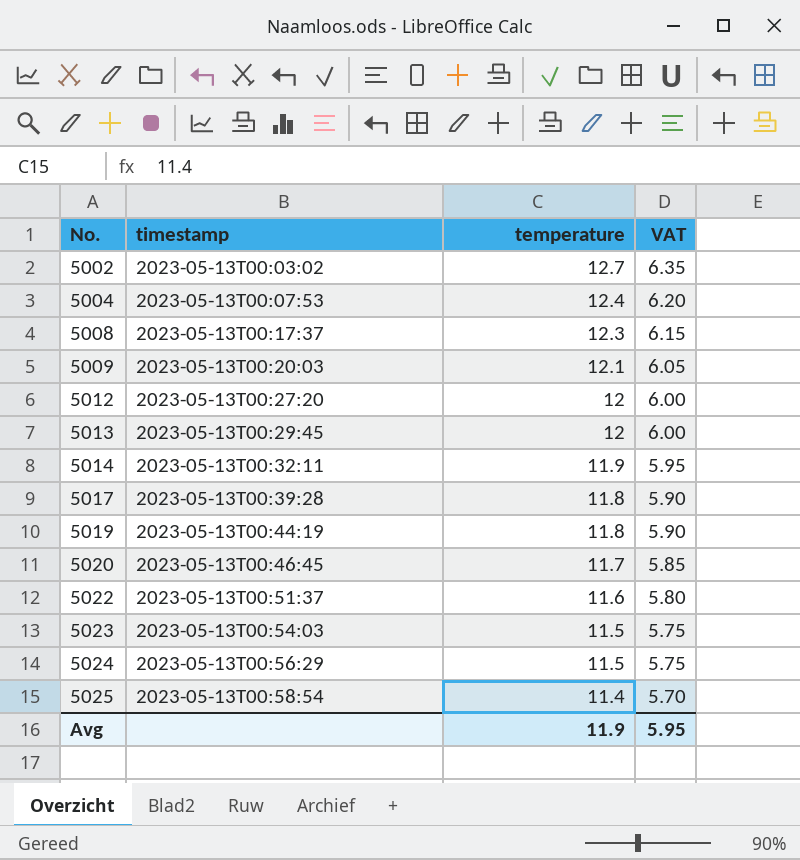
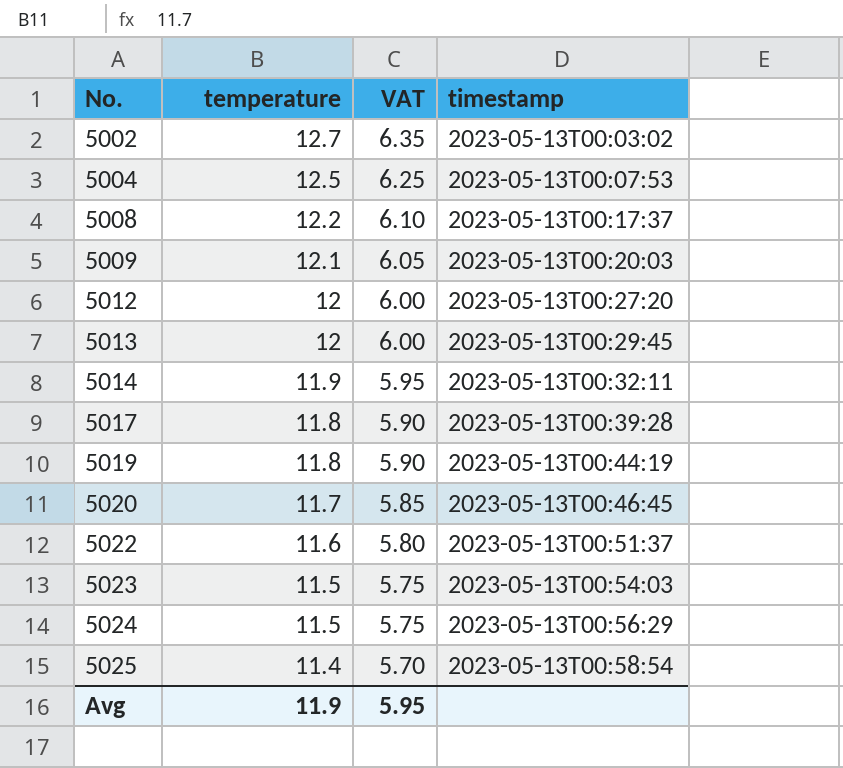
column timestamp | position: 2 -> 4
5004 | temperature: 12.4 -> 12.5
5004 | VAT: 6.20 -> 6.25
5008 | temperature: 12.3 -> 12.2
5008 | VAT: 6.15 -> 6.10

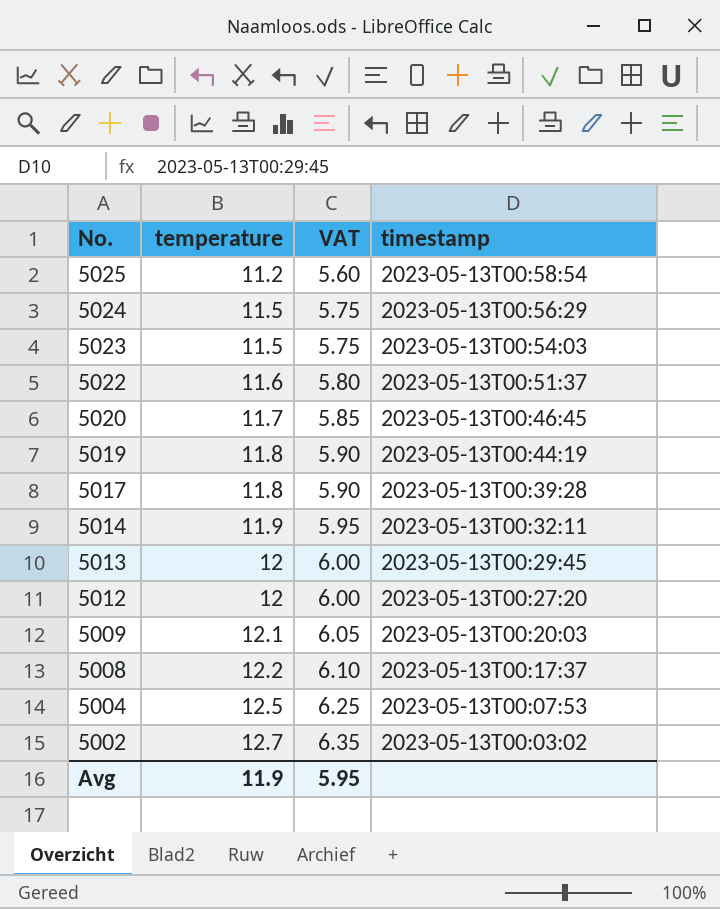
row order: No. ascending -> No. descending
5025 | temperature: 11.4 -> 11.2
5025 | VAT: 5.70 -> 5.60

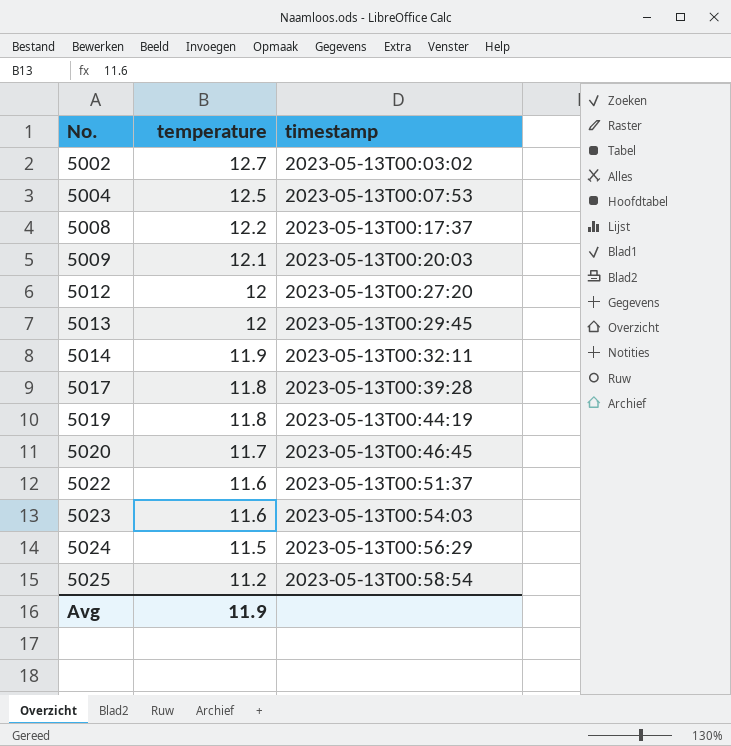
row order: No. descending -> No. ascending
column VAT | formula: [temperature] * 0.5 -> none
5023 | temperature: 11.5 -> 11.6

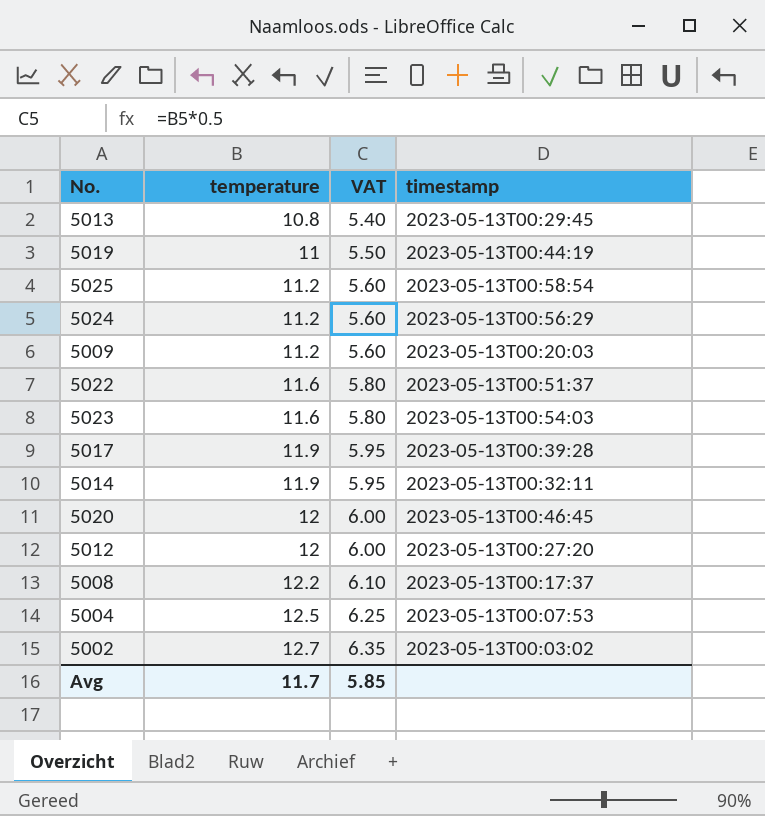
row order: No. ascending -> temperature ascending
column VAT | formula: none -> [temperature] * 0.5
5013 | temperature: 12 -> 10.8
5019 | temperature: 11.8 -> 11
5024 | temperature: 11.5 -> 11.2
5009 | temperature: 12.1 -> 11.2
5017 | temperature: 11.8 -> 11.9
5020 | temperature: 11.7 -> 12
Avg | temperature: 11.9 -> 11.7

